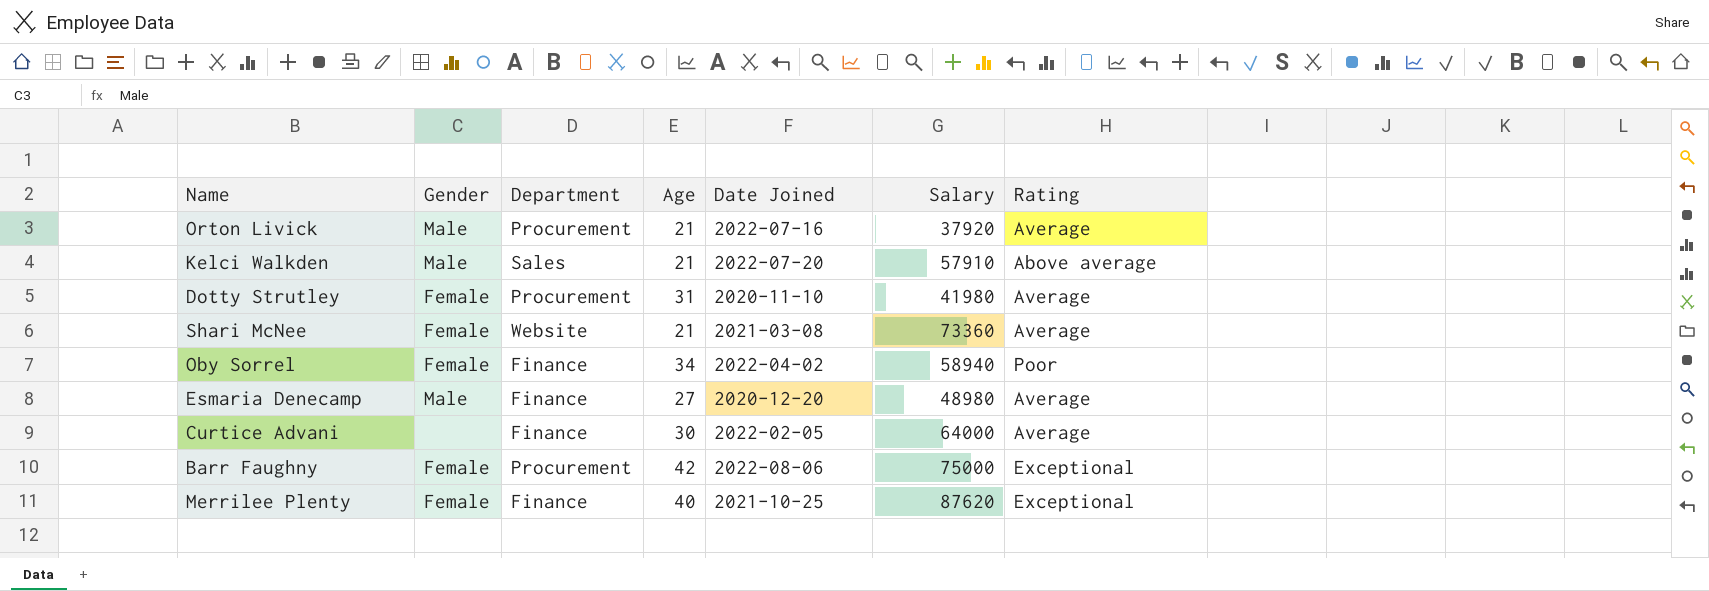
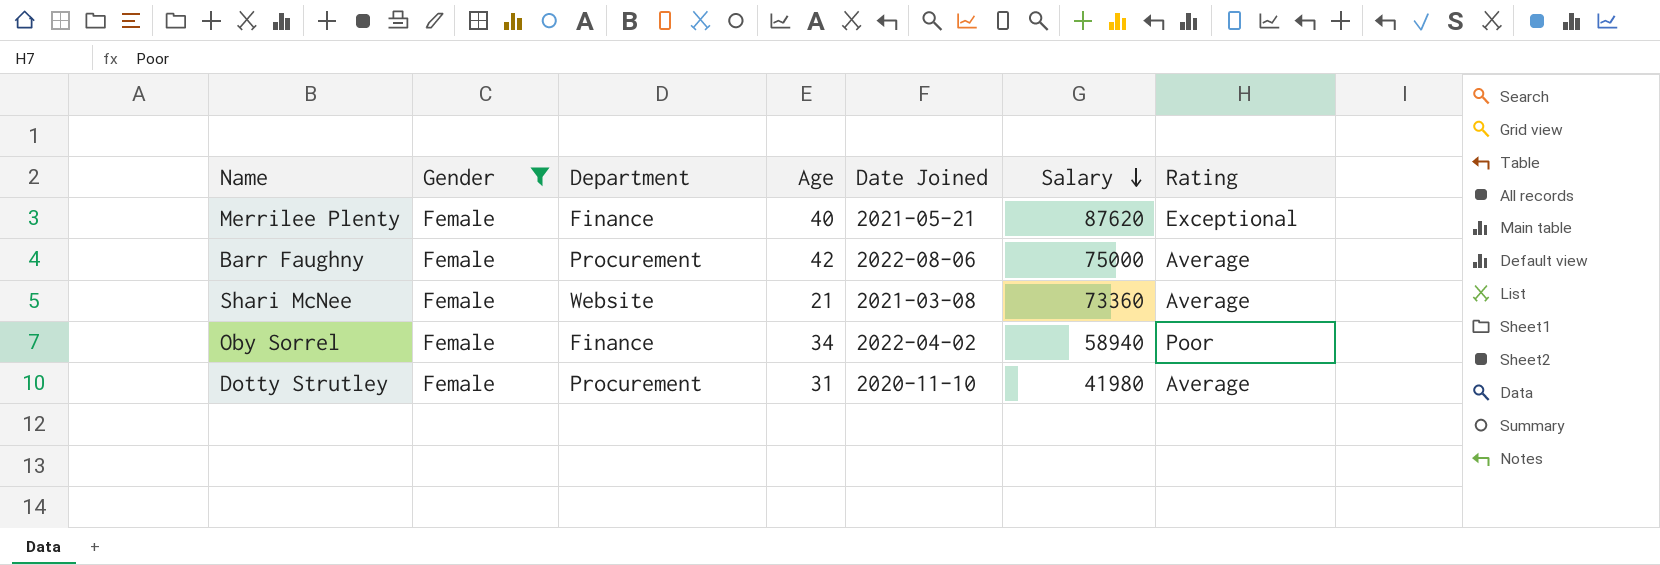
filter: none -> Gender = Female
row order: none -> Salary descending
Merrilee Plenty | Date Joined: 2021-10-25 -> 2021-05-21
Barr Faughny | Rating: Exceptional -> Average

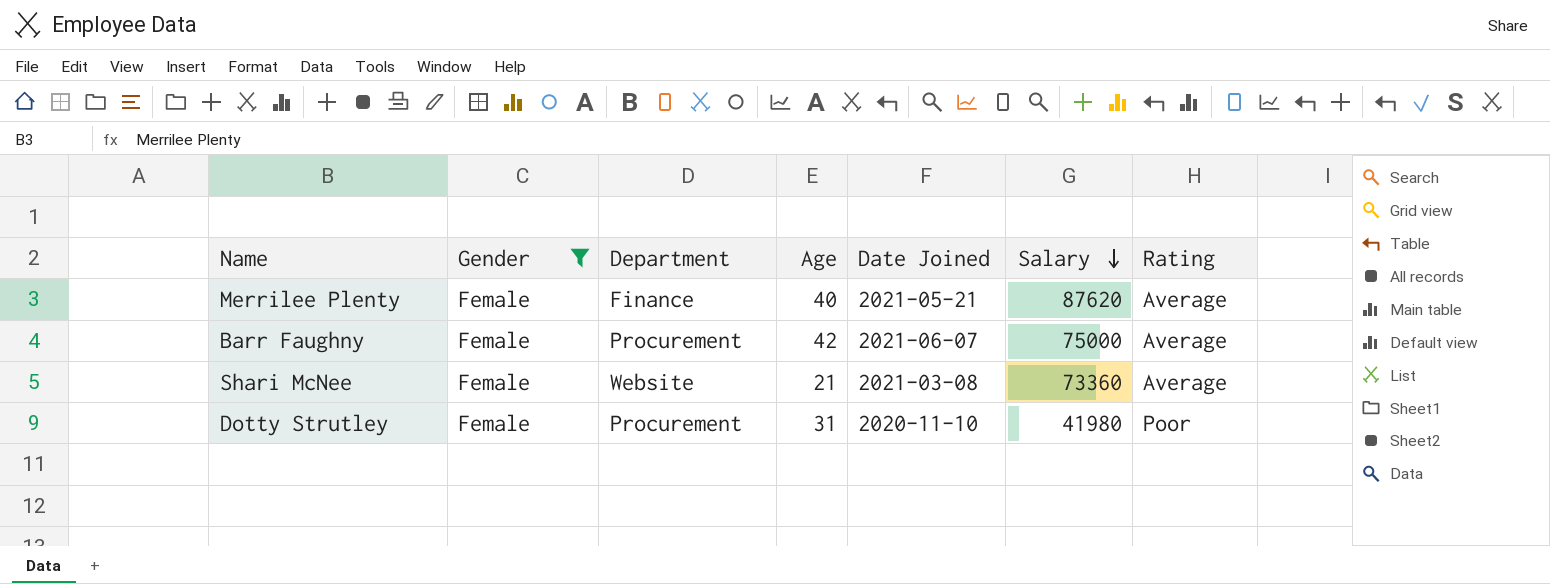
row Oby Sorrel: Female | Finance | 34 | 2022-04-02 | 58940 | Poor -> none
Merrilee Plenty | Rating: Exceptional -> Average
Barr Faughny | Date Joined: 2022-08-06 -> 2021-06-07
Dotty Strutley | Rating: Average -> Poor

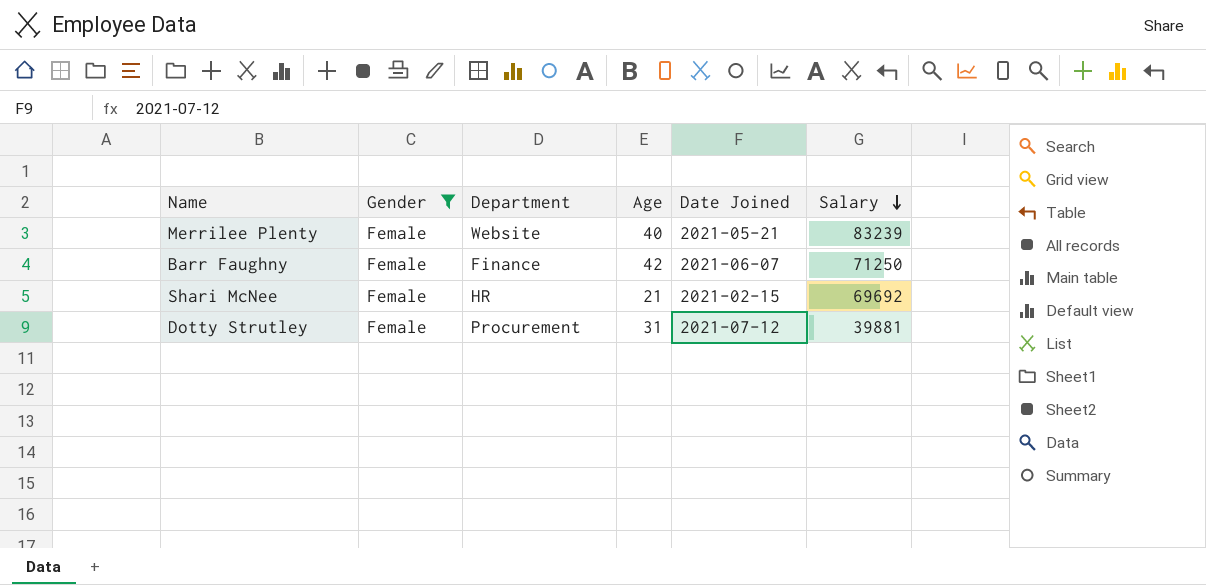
column Rating | position: 7 -> none
Merrilee Plenty | Department: Finance -> Website
Merrilee Plenty | Salary: 87620 -> 83239
Barr Faughny | Department: Procurement -> Finance
Barr Faughny | Salary: 75000 -> 71250
Shari McNee | Department: Website -> HR
Shari McNee | Date Joined: 2021-03-08 -> 2021-02-15
Shari McNee | Salary: 73360 -> 69692
Dotty Strutley | Date Joined: 2020-11-10 -> 2021-07-12
Dotty Strutley | Salary: 41980 -> 39881

